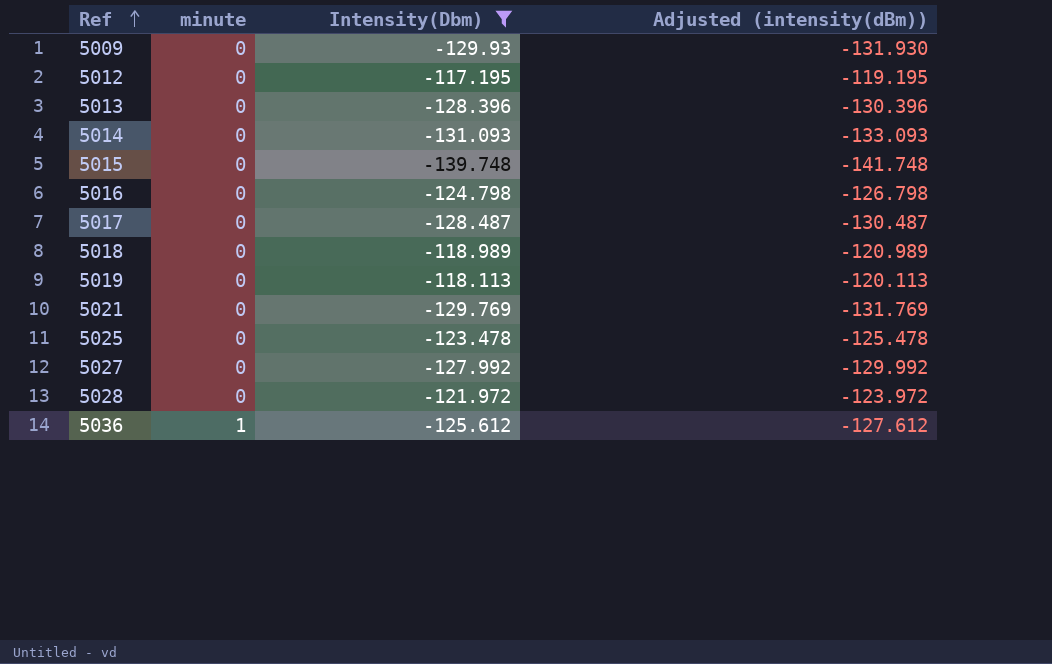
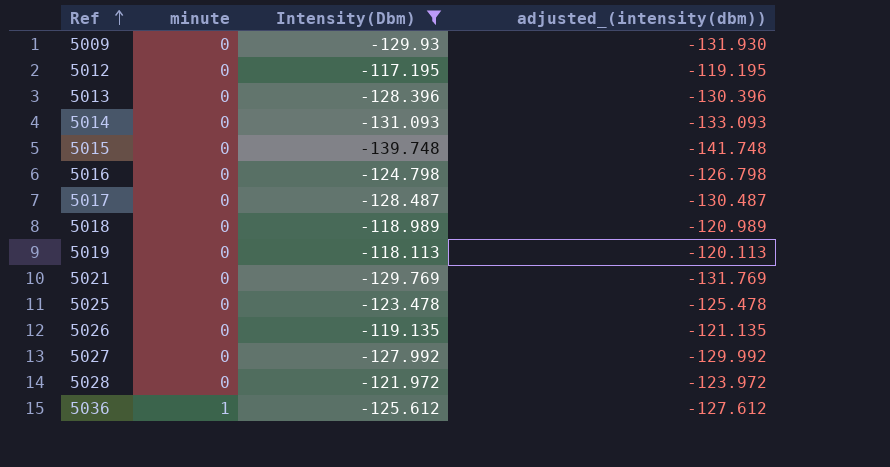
column name: Adjusted (intensity(dBm)) -> adjusted_(intensity(dbm))
row 5026: none -> 0 | -119.135 | -121.135

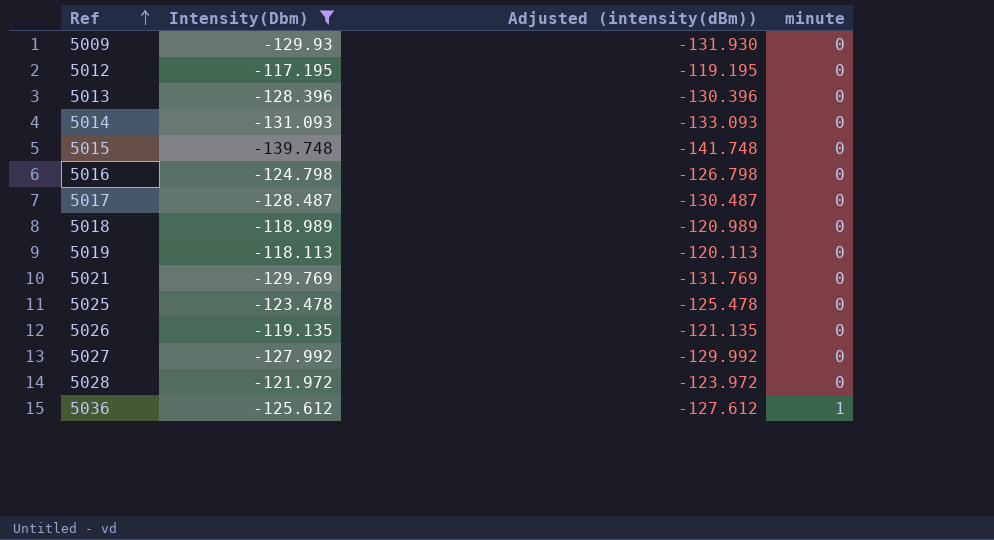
column name: adjusted_(intensity(dbm)) -> Adjusted (intensity(dBm))
column minute | position: 2 -> 4

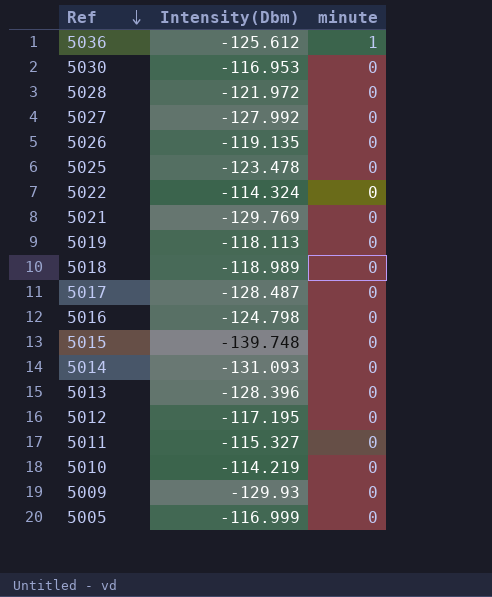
filter: Intensity(Dbm) <= -117.195 -> none
row order: Ref ascending -> Ref descending
column Adjusted (intensity(dBm)) | formula: [Intensity(Dbm)] - 2 -> none

